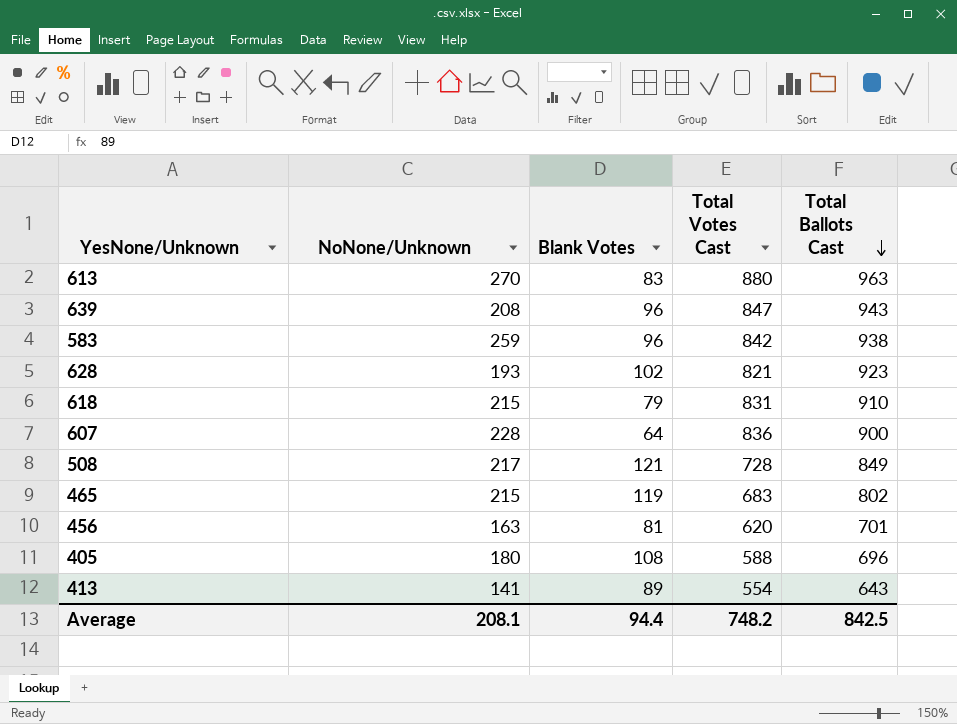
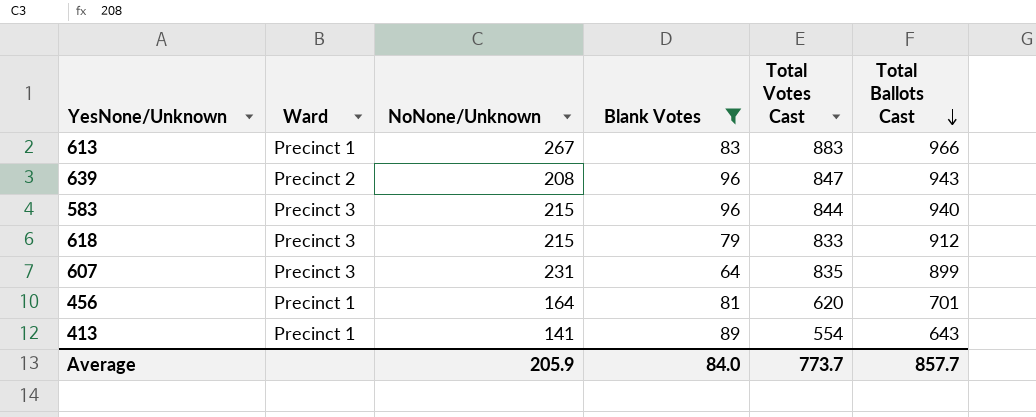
filter: none -> Blank Votes <= 96
column Ward | position: none -> 2
613 | NoNone/Unknown: 270 -> 267
613 | Total Votes Cast: 880 -> 883
613 | Total Ballots Cast: 963 -> 966
583 | NoNone/Unknown: 259 -> 215
583 | Total Votes Cast: 842 -> 844
583 | Total Ballots Cast: 938 -> 940
618 | Total Votes Cast: 831 -> 833
618 | Total Ballots Cast: 910 -> 912
607 | NoNone/Unknown: 228 -> 231
607 | Total Votes Cast: 836 -> 835
607 | Total Ballots Cast: 900 -> 899
456 | NoNone/Unknown: 163 -> 164
Average | NoNone/Unknown: 208.1 -> 205.9
Average | Blank Votes: 94.4 -> 84.0
Average | Total Votes Cast: 748.2 -> 773.7
Average | Total Ballots Cast: 842.5 -> 857.7

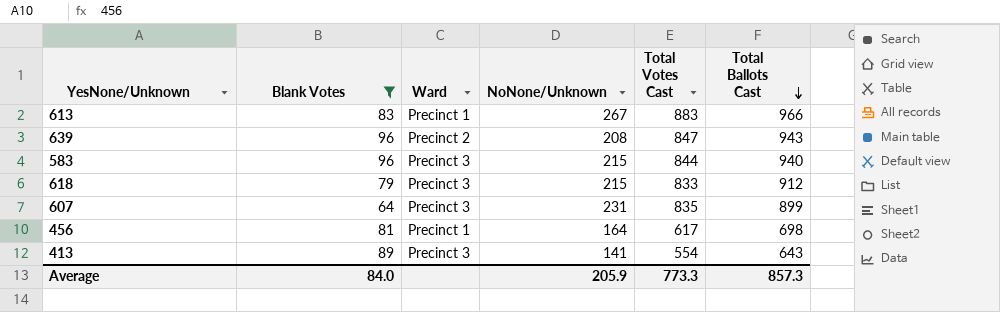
column Blank Votes | position: 4 -> 2
456 | Total Votes Cast: 620 -> 617
456 | Total Ballots Cast: 701 -> 698
413 | Ward: Precinct 1 -> Precinct 3
Average | Total Votes Cast: 773.7 -> 773.3
Average | Total Ballots Cast: 857.7 -> 857.3

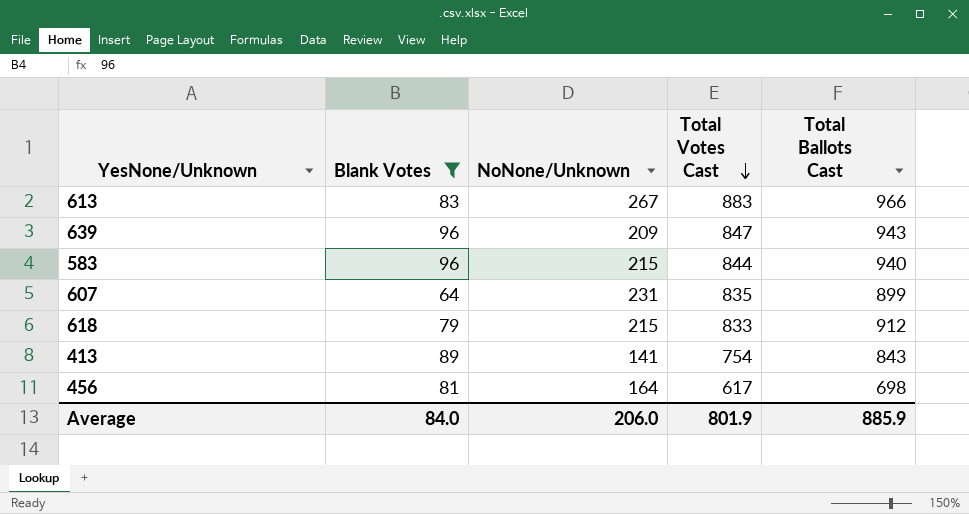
row order: Total Ballots Cast descending -> Total Votes Cast descending
column Ward | position: 3 -> none
639 | NoNone/Unknown: 208 -> 209
413 | Total Votes Cast: 554 -> 754
413 | Total Ballots Cast: 643 -> 843
Average | NoNone/Unknown: 205.9 -> 206.0
Average | Total Votes Cast: 773.3 -> 801.9
Average | Total Ballots Cast: 857.3 -> 885.9

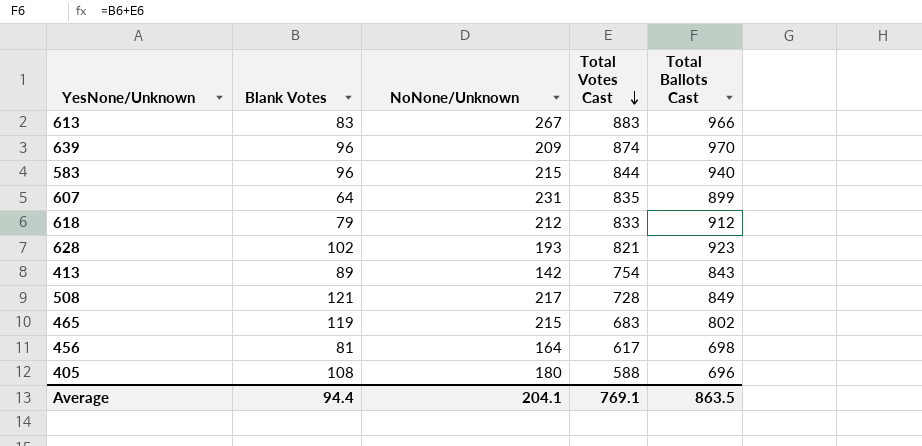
filter: Blank Votes <= 96 -> none
639 | Total Votes Cast: 847 -> 874
639 | Total Ballots Cast: 943 -> 970
618 | NoNone/Unknown: 215 -> 212
413 | NoNone/Unknown: 141 -> 142
Average | Blank Votes: 84.0 -> 94.4
Average | NoNone/Unknown: 206.0 -> 204.1
Average | Total Votes Cast: 801.9 -> 769.1
Average | Total Ballots Cast: 885.9 -> 863.5

